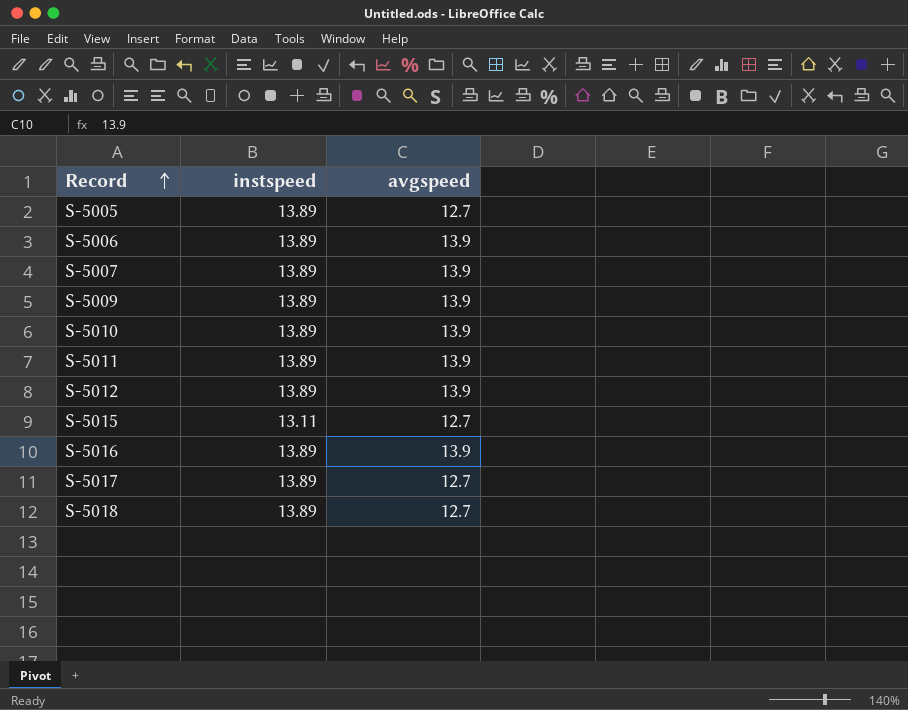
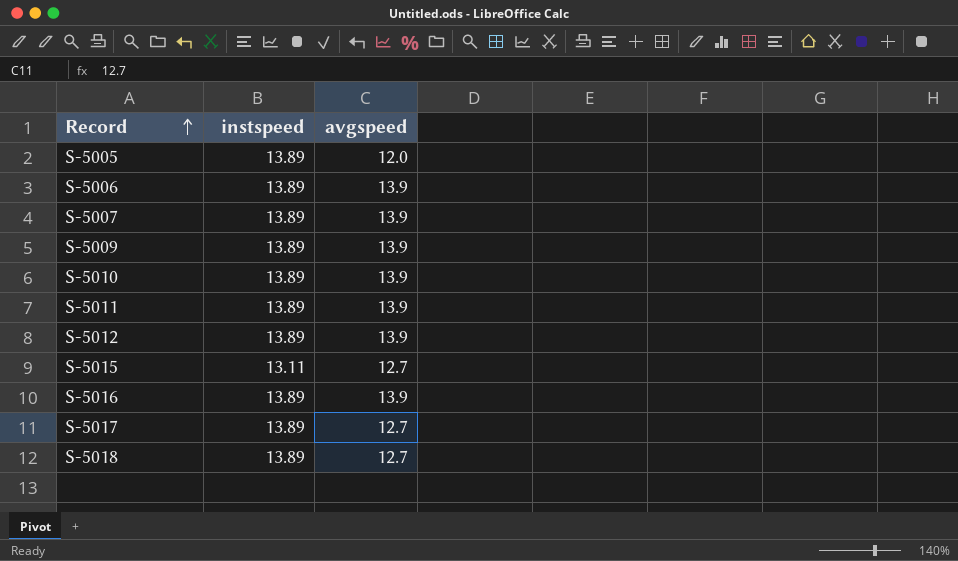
S-5005 | avgspeed: 12.7 -> 12.0

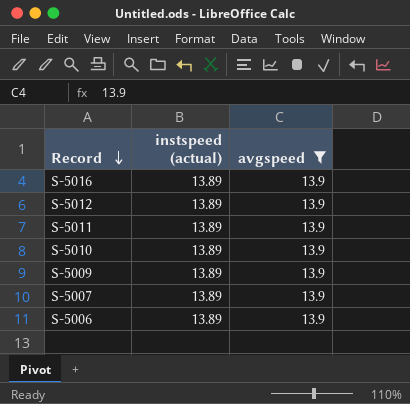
filter: none -> avgspeed = 13.9
row order: Record ascending -> Record descending
column name: instspeed -> instspeed (actual)

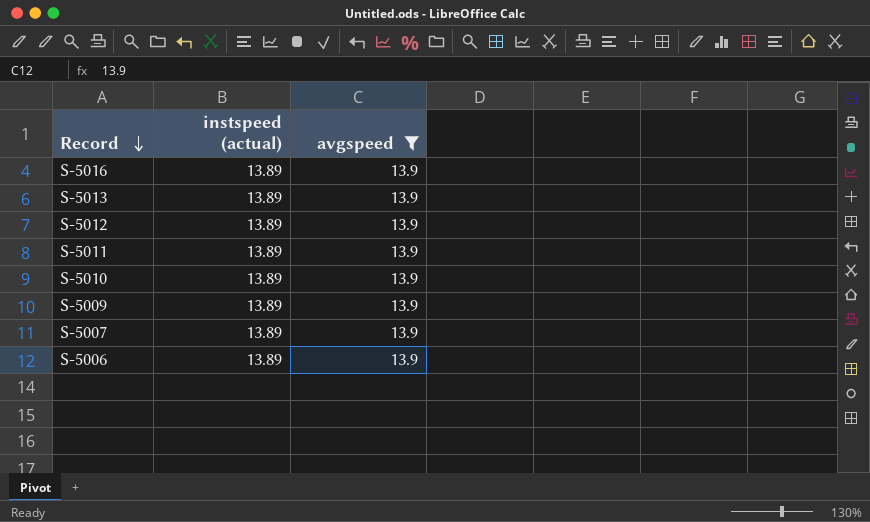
row S-5013: none -> 13.89 | 13.9

